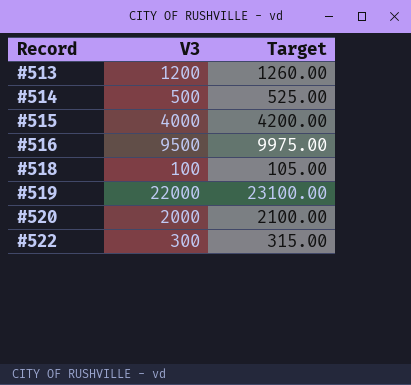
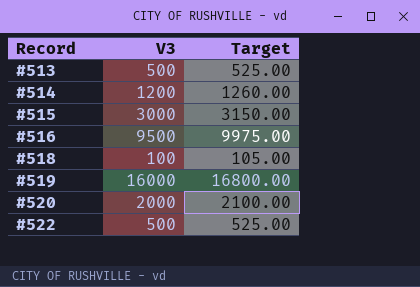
#513 | V3: 1200 -> 500
#513 | Target: 1260.00 -> 525.00
#514 | V3: 500 -> 1200
#514 | Target: 525.00 -> 1260.00
#515 | V3: 4000 -> 3000
#515 | Target: 4200.00 -> 3150.00
#519 | V3: 22000 -> 16000
#519 | Target: 23100.00 -> 16800.00
#522 | V3: 300 -> 500
#522 | Target: 315.00 -> 525.00

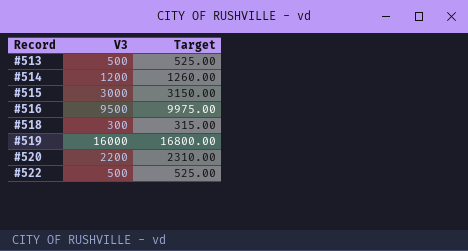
#518 | V3: 100 -> 300
#518 | Target: 105.00 -> 315.00
#520 | V3: 2000 -> 2200
#520 | Target: 2100.00 -> 2310.00

